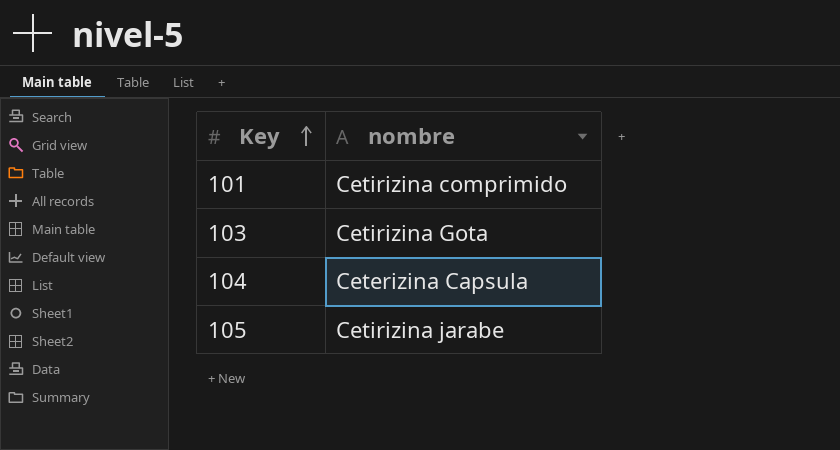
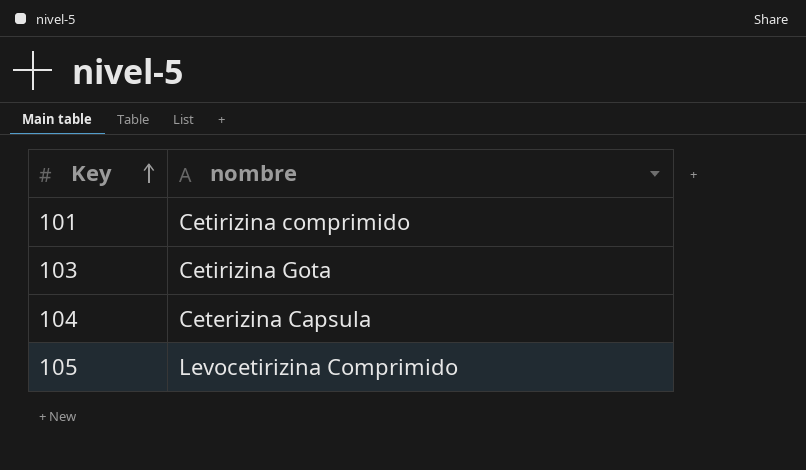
105 | nombre: Cetirizina jarabe -> Levocetirizina Comprimido

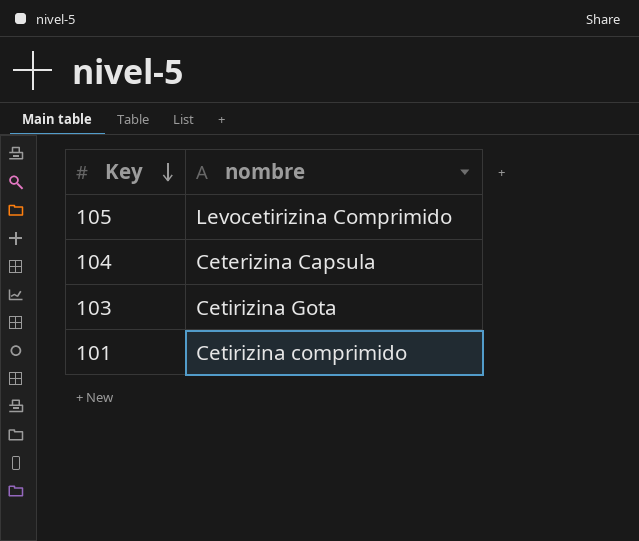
row order: Key ascending -> Key descending

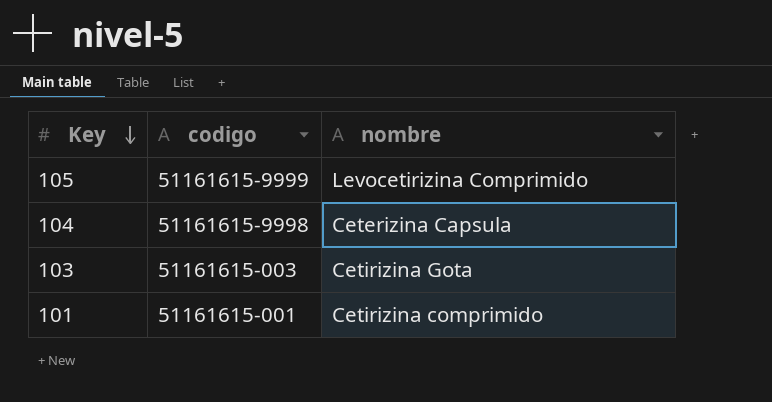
column codigo | position: none -> 2

